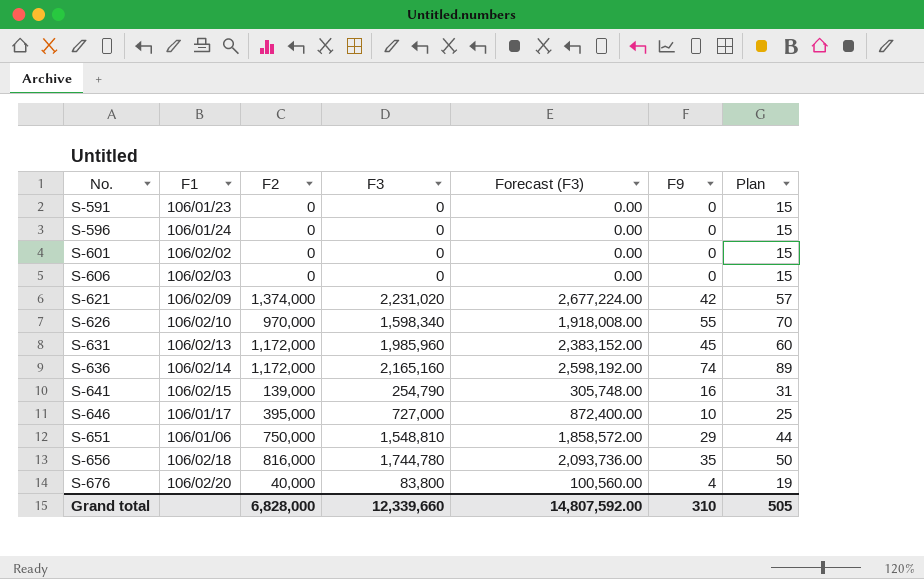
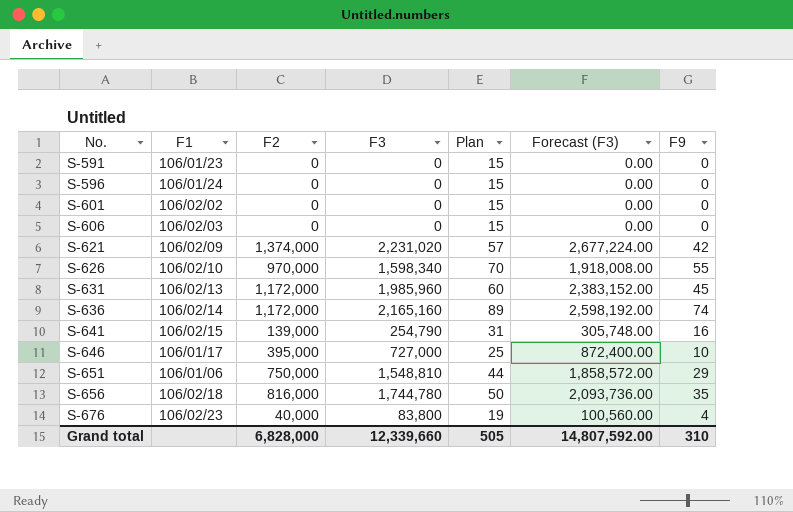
column Plan | position: 7 -> 5
S-676 | F1: 106/02/20 -> 106/02/23

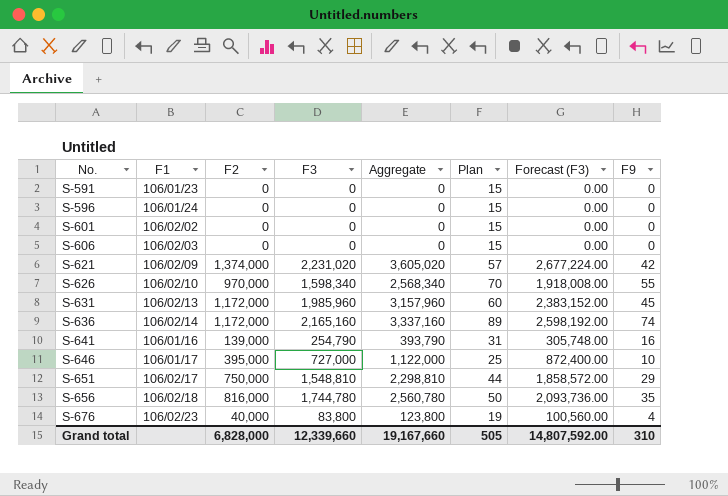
column Aggregate | formula: none -> [F2] + [F3]
S-641 | F1: 106/02/15 -> 106/01/16
S-651 | F1: 106/01/06 -> 106/02/17

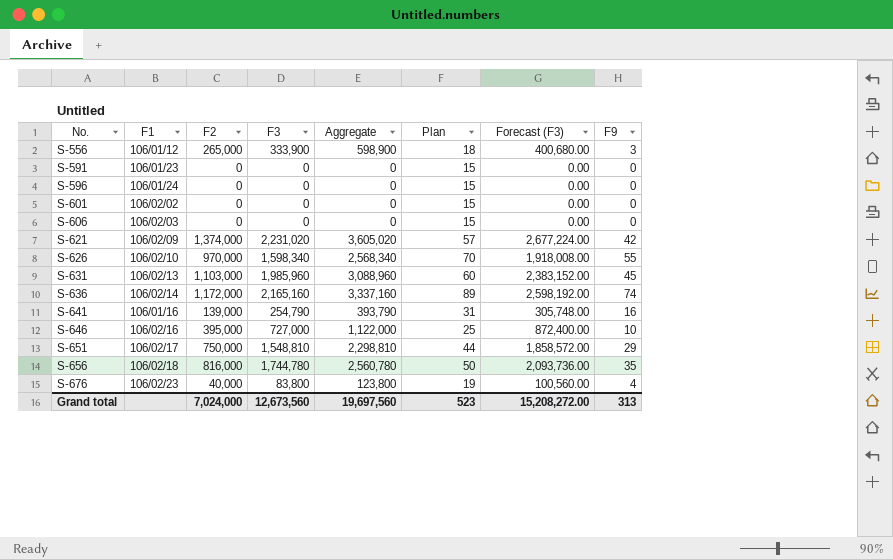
row S-556: none -> 106/01/12 | 265,000 | 333,900 | 598,900 | 18 | 400,680.00 | 3
S-631 | F2: 1,172,000 -> 1,103,000
S-631 | Aggregate: 3,157,960 -> 3,088,960
S-646 | F1: 106/01/17 -> 106/02/16
Grand total | F2: 6,828,000 -> 7,024,000
Grand total | F3: 12,339,660 -> 12,673,560
Grand total | Aggregate: 19,167,660 -> 19,697,560
Grand total | Plan: 505 -> 523
Grand total | Forecast (F3): 14,807,592.00 -> 15,208,272.00
Grand total | F9: 310 -> 313

